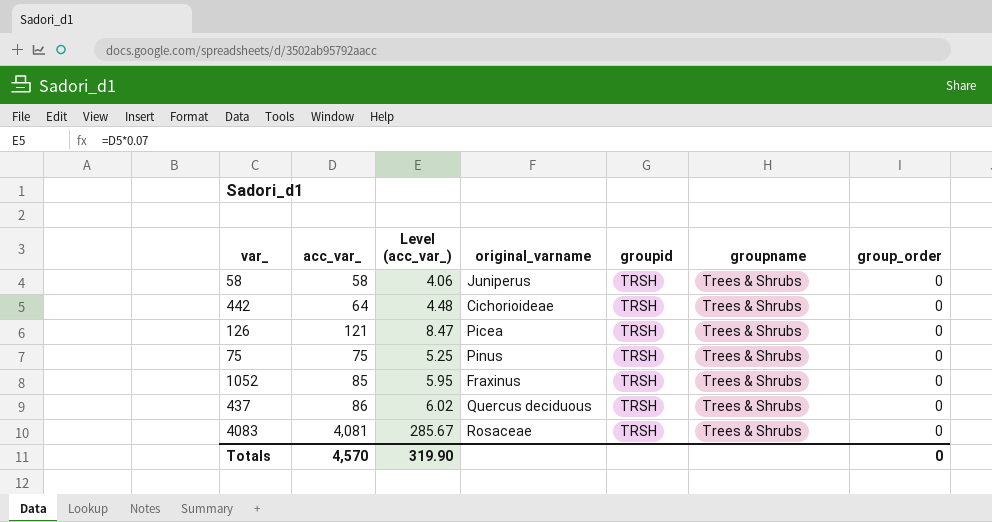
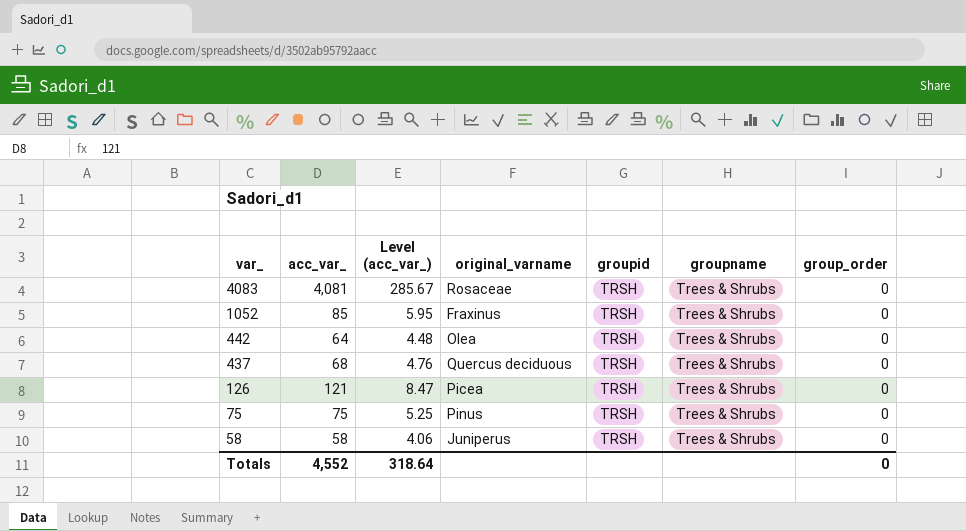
row order: none -> var_ descending
442 | original_varname: Cichorioideae -> Olea
437 | acc_var_: 86 -> 68
437 | Level (acc_var_): 6.02 -> 4.76
Totals | acc_var_: 4,570 -> 4,552
Totals | Level (acc_var_): 319.90 -> 318.64

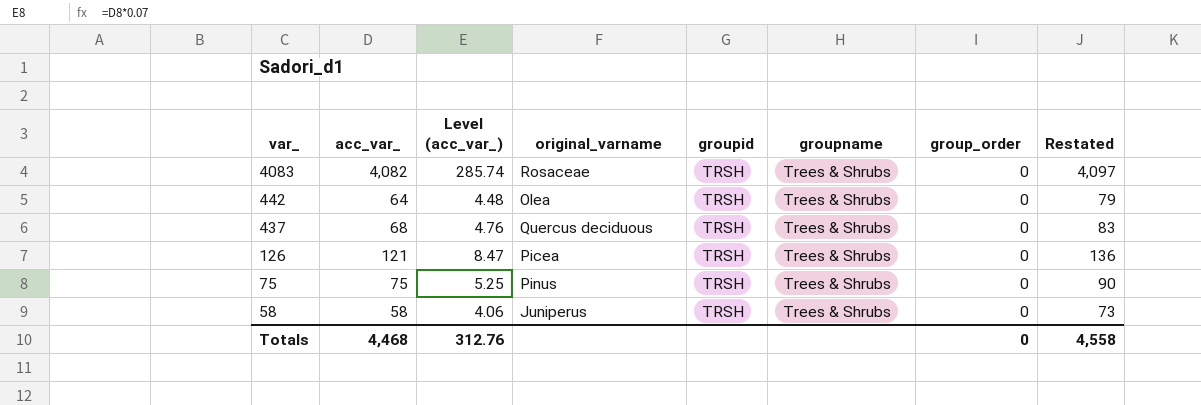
column Restated | formula: none -> [acc_var_] + 15
row 1052: 85 | 5.95 | Fraxinus | TRSH | Trees & Shrubs | 0 -> none
4083 | acc_var_: 4,081 -> 4,082
4083 | Level (acc_var_): 285.67 -> 285.74
Totals | acc_var_: 4,552 -> 4,468
Totals | Level (acc_var_): 318.64 -> 312.76

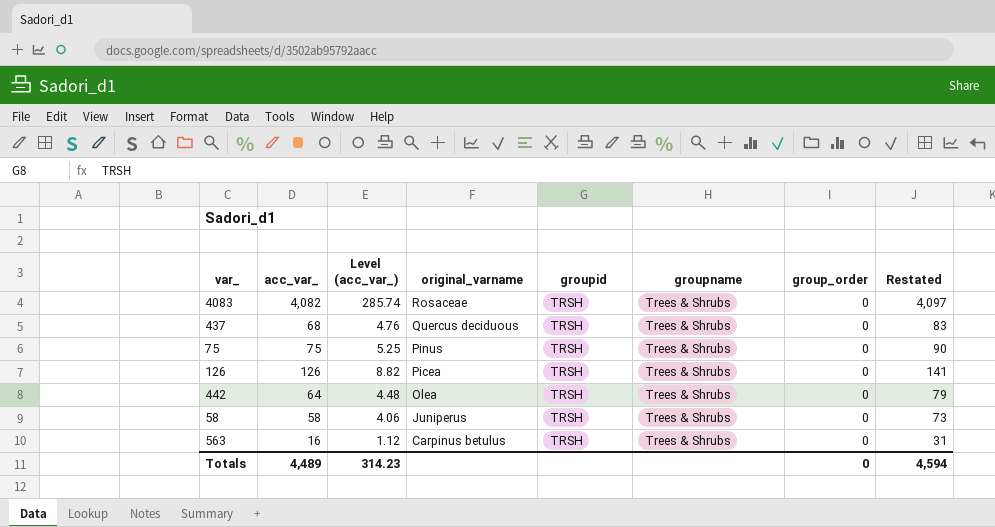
row order: var_ descending -> original_varname descending
126 | acc_var_: 121 -> 126
126 | Level (acc_var_): 8.47 -> 8.82
126 | Restated: 136 -> 141
row 563: none -> 16 | 1.12 | Carpinus betulus | TRSH | Trees & Shrubs | 0 | 31
Totals | acc_var_: 4,468 -> 4,489
Totals | Level (acc_var_): 312.76 -> 314.23
Totals | Restated: 4,558 -> 4,594

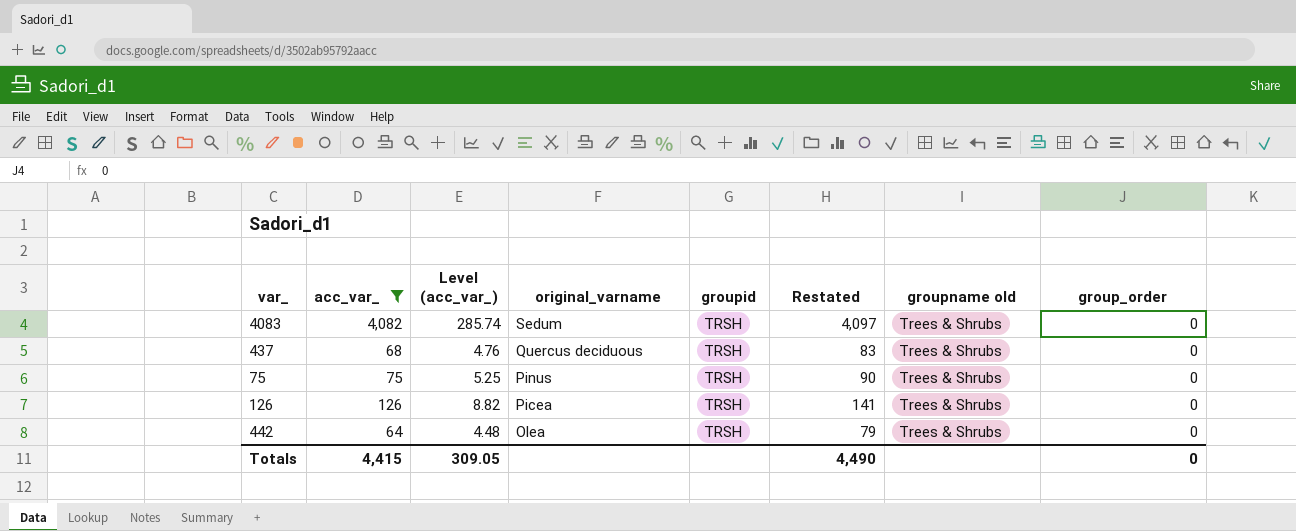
filter: none -> acc_var_ >= 64
column Restated | position: 8 -> 6
column name: groupname -> groupname old
4083 | original_varname: Rosaceae -> Sedum
Totals | acc_var_: 4,489 -> 4,415
Totals | Level (acc_var_): 314.23 -> 309.05
Totals | Restated: 4,594 -> 4,490

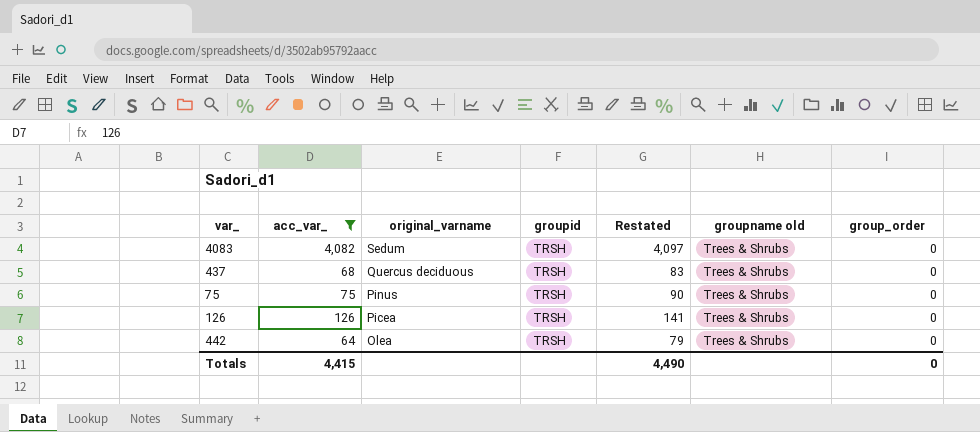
column Level (acc_var_) | formula: [acc_var_] * 0.07 -> none

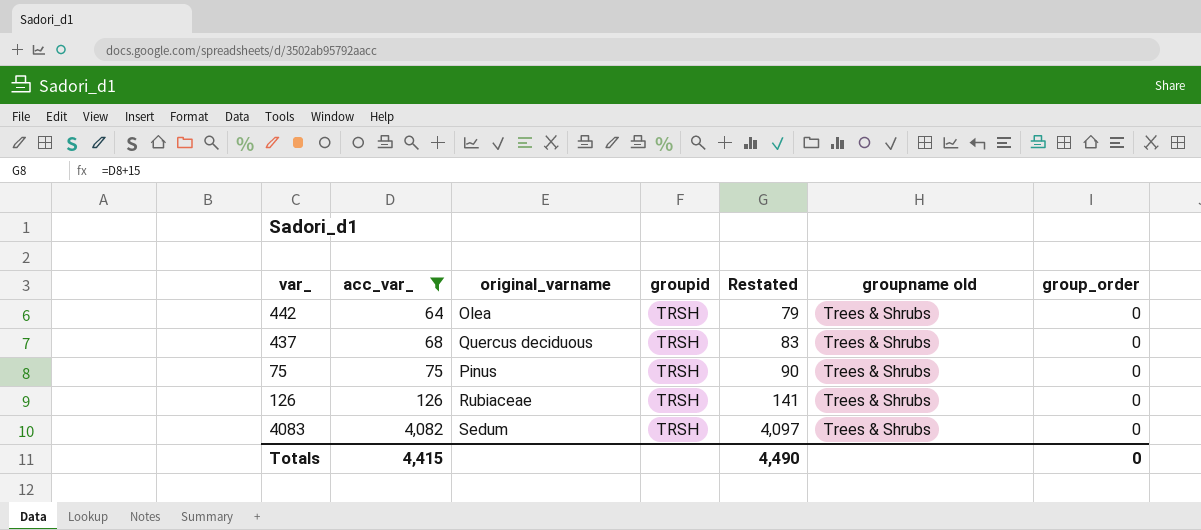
row order: original_varname descending -> acc_var_ ascending
126 | original_varname: Picea -> Rubiaceae

